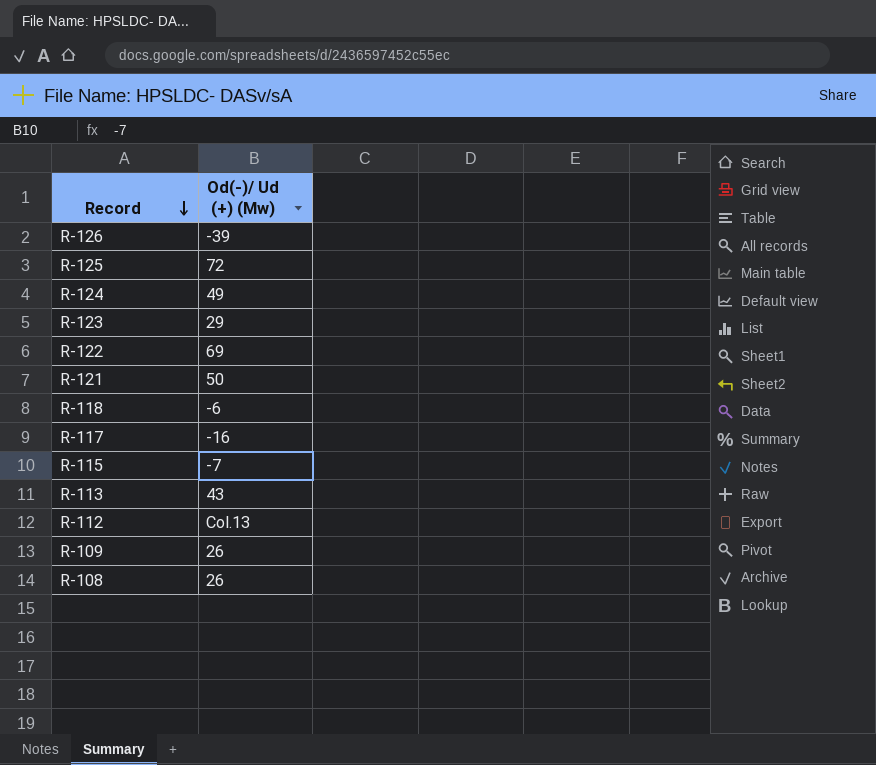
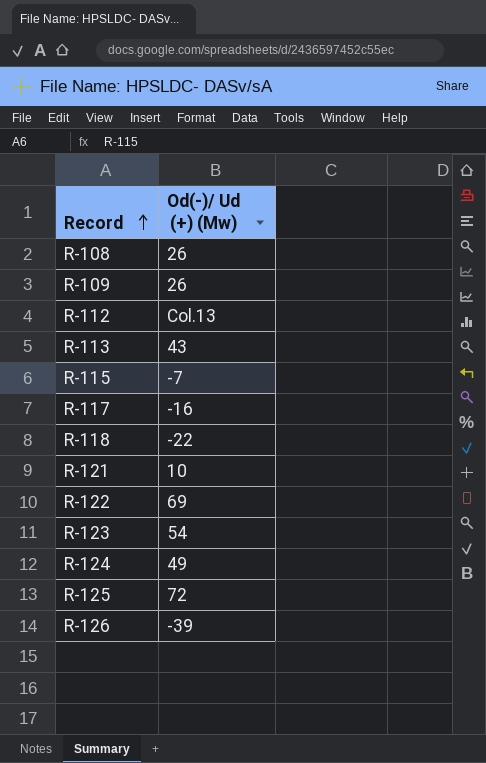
row order: Record descending -> Record ascending
R-118 | Od(-)/ Ud (+) (Mw): -6 -> -22
R-121 | Od(-)/ Ud (+) (Mw): 50 -> 10
R-123 | Od(-)/ Ud (+) (Mw): 29 -> 54

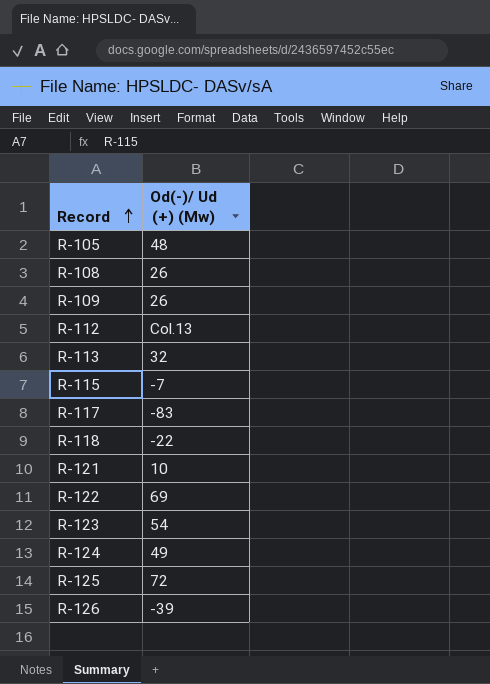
row R-105: none -> 48
R-113 | Od(-)/ Ud (+) (Mw): 43 -> 32
R-117 | Od(-)/ Ud (+) (Mw): -16 -> -83

